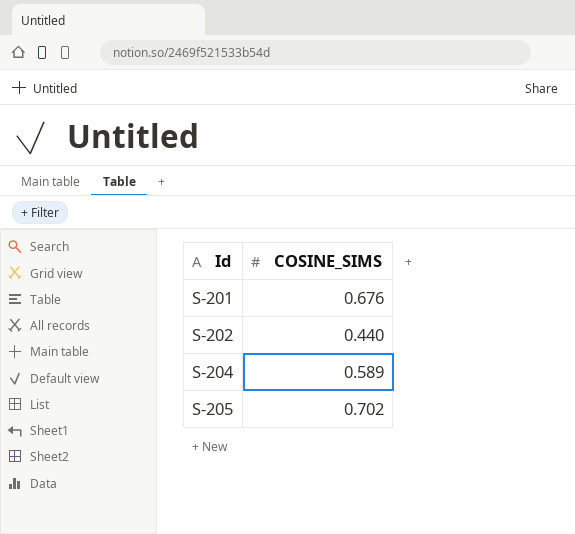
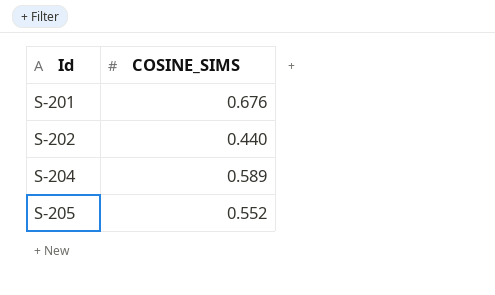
S-205 | COSINE_SIMS: 0.702 -> 0.552

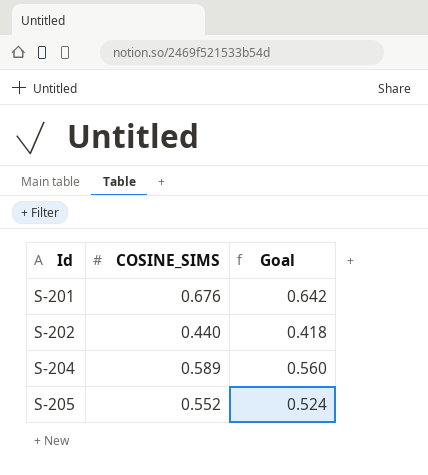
column Goal | formula: none -> [COSINE_SIMS] * 0.95

